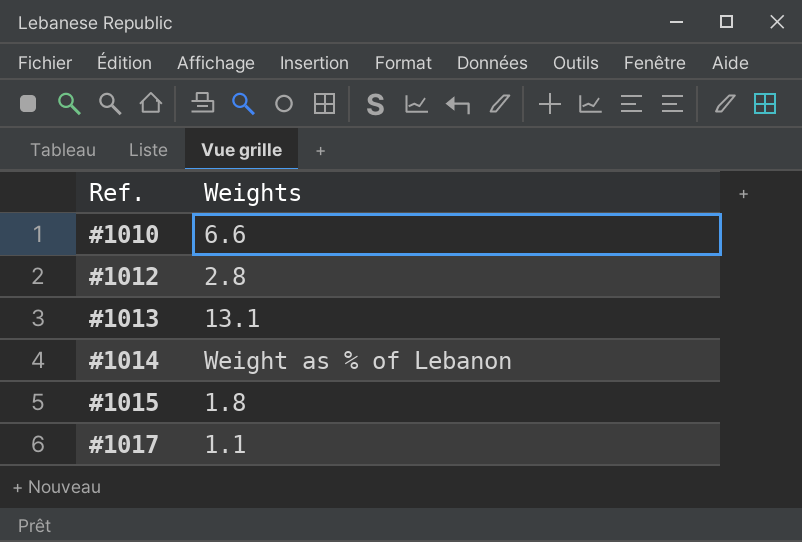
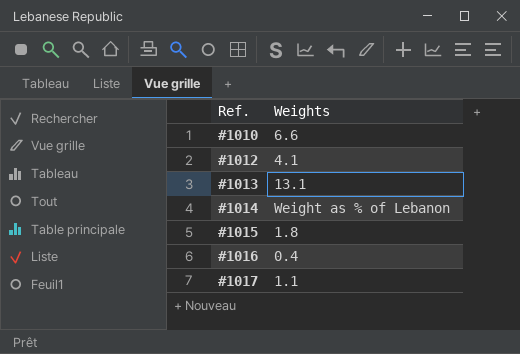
#1012 | Weights: 2.8 -> 4.1
row #1016: none -> 0.4

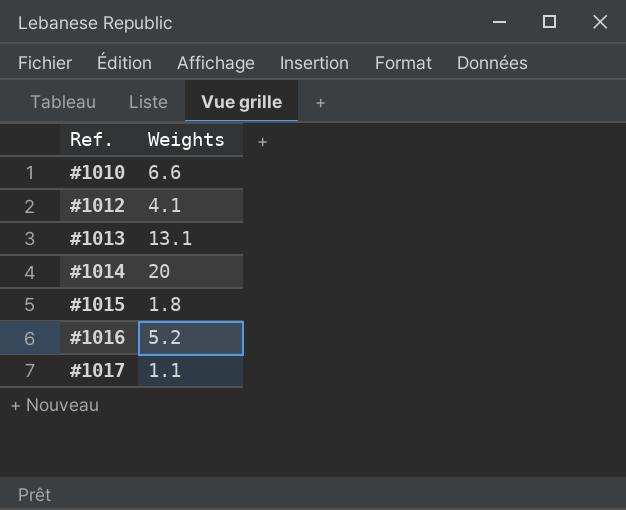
#1014 | Weights: Weight as % of Lebanon -> 20
#1016 | Weights: 0.4 -> 5.2

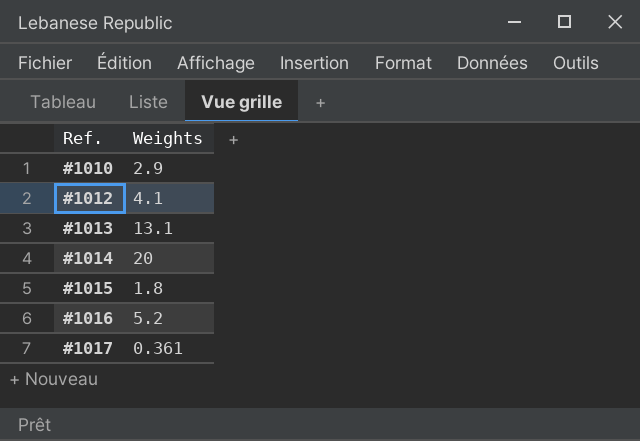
#1010 | Weights: 6.6 -> 2.9
#1017 | Weights: 1.1 -> 0.361

